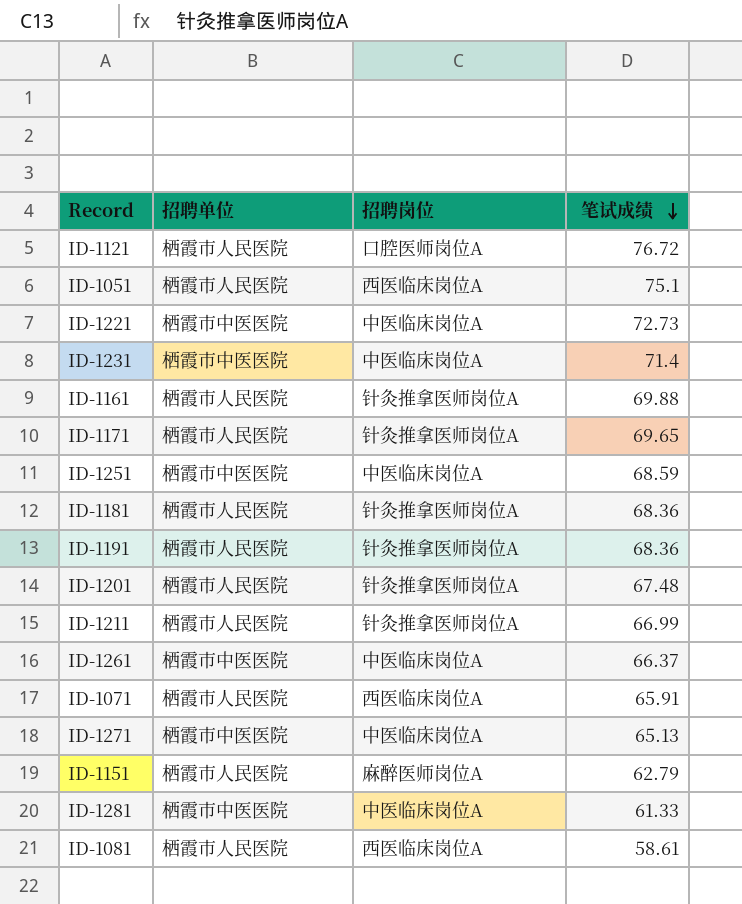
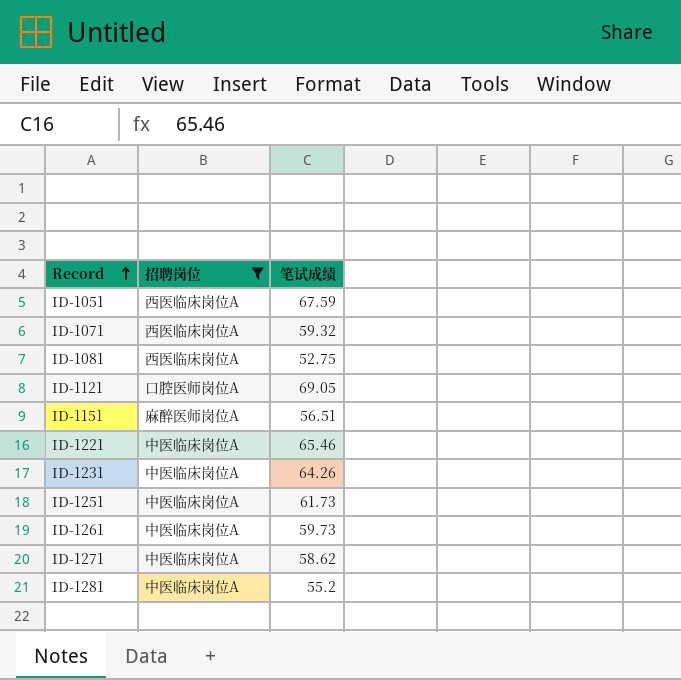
filter: none -> 招聘岗位 != 针灸推拿医师岗位A
row order: 笔试成绩 descending -> Record ascending
column 招聘单位 | position: 2 -> none
ID-1051 | 笔试成绩: 75.1 -> 67.59
ID-1071 | 笔试成绩: 65.91 -> 59.32
ID-1081 | 笔试成绩: 58.61 -> 52.75
ID-1121 | 笔试成绩: 76.72 -> 69.05
ID-1151 | 笔试成绩: 62.79 -> 56.51
ID-1221 | 笔试成绩: 72.73 -> 65.46
ID-1231 | 笔试成绩: 71.4 -> 64.26
ID-1251 | 笔试成绩: 68.59 -> 61.73
ID-1261 | 笔试成绩: 66.37 -> 59.73
ID-1271 | 笔试成绩: 65.13 -> 58.62
ID-1281 | 笔试成绩: 61.33 -> 55.2

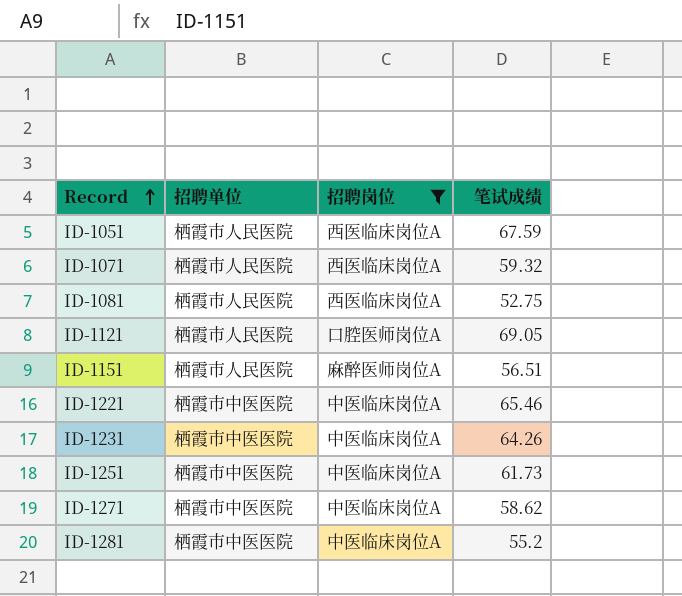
column 招聘单位 | position: none -> 2
row ID-1261: 中医临床岗位A | 59.73 -> none

